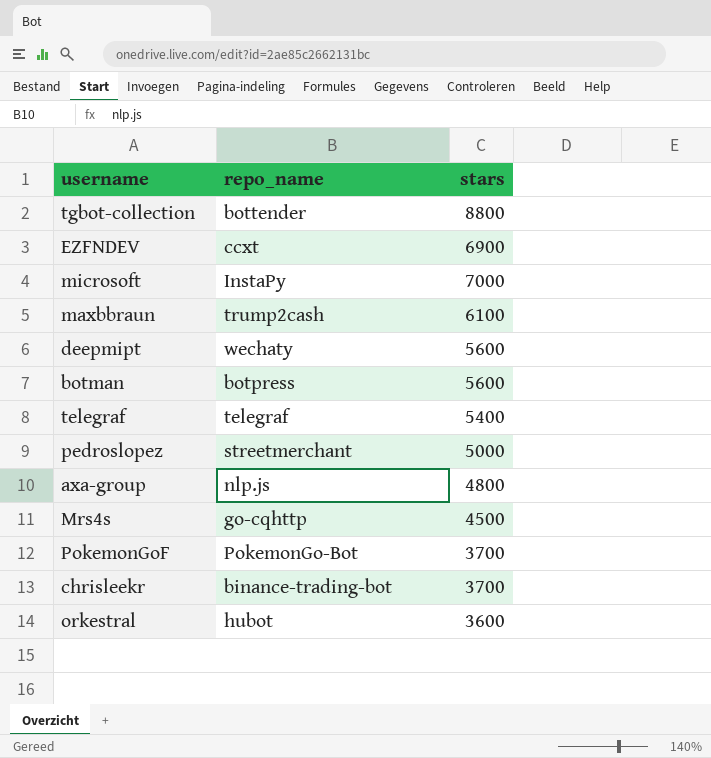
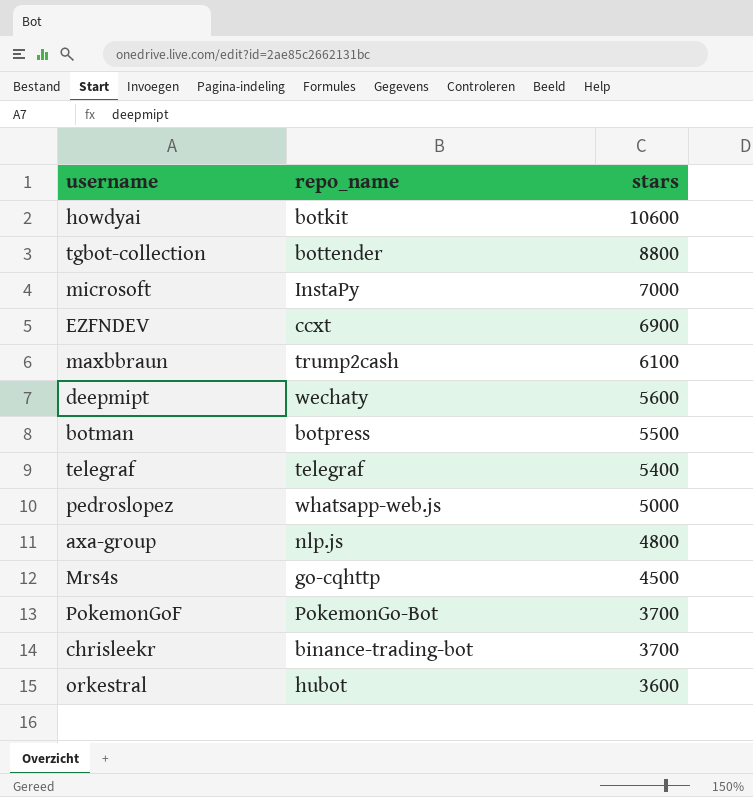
row order: none -> stars descending
row howdyai: none -> botkit | 10600
botman | stars: 5600 -> 5500
pedroslopez | repo_name: streetmerchant -> whatsapp-web.js

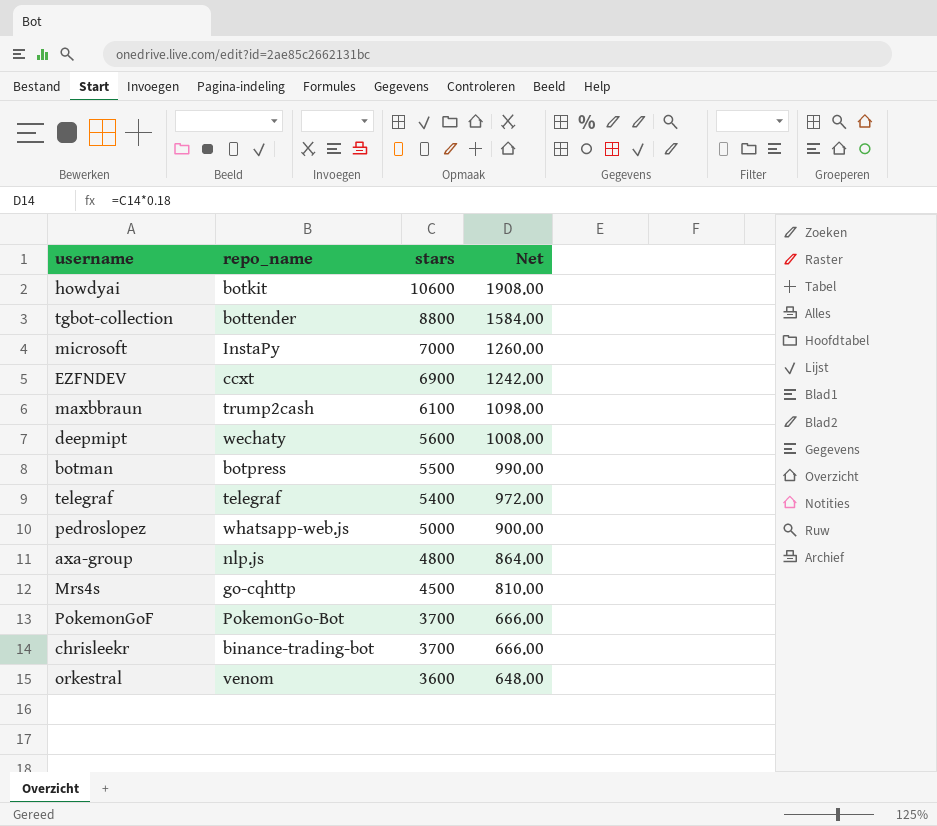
column Net | formula: none -> [stars] * 0.18
orkestral | repo_name: hubot -> venom

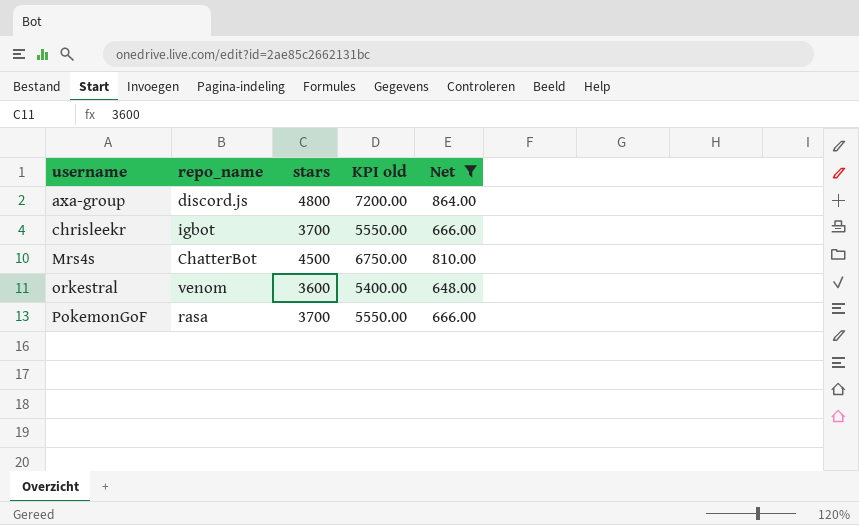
filter: none -> Net <= 864.00
row order: stars descending -> username ascending
column KPI old | formula: none -> [stars] * 1.5
axa-group | repo_name: nlp.js -> discord.js
chrisleekr | repo_name: binance-trading-bot -> igbot
Mrs4s | repo_name: go-cqhttp -> ChatterBot
PokemonGoF | repo_name: PokemonGo-Bot -> rasa

